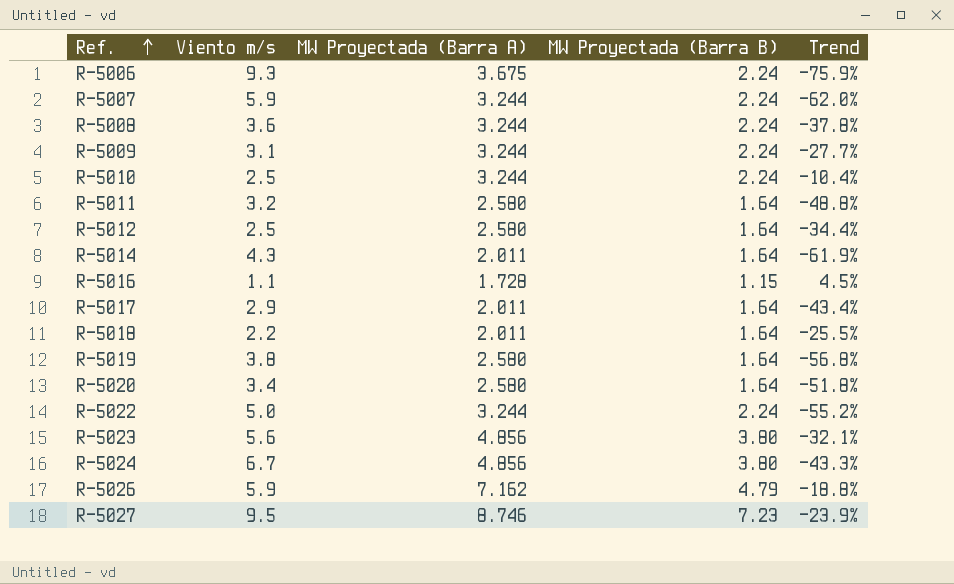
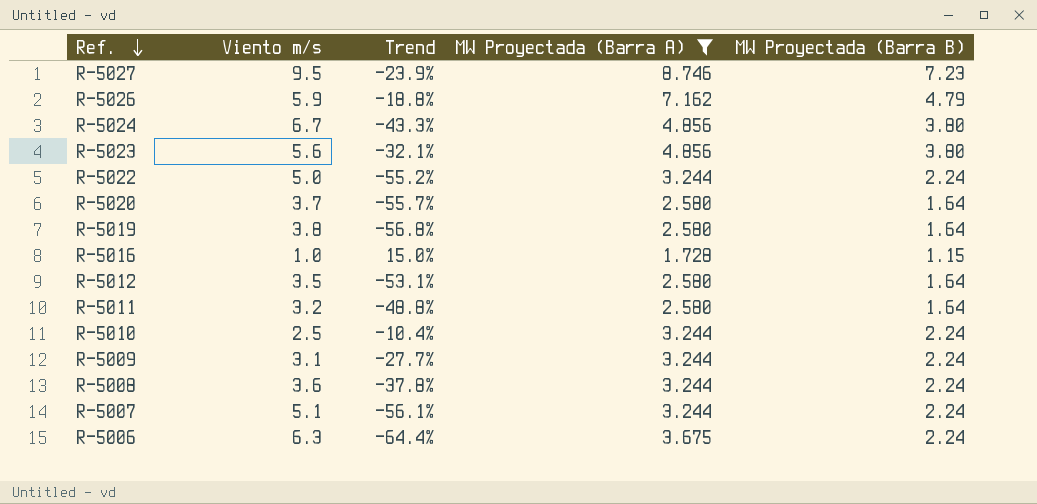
filter: none -> MW Proyectada (Barra A) != 2.011
row order: Ref. ascending -> Ref. descending
column Trend | position: 5 -> 3
R-5020 | Viento m/s: 3.4 -> 3.7
R-5020 | Trend: -51.8% -> -55.7%
R-5016 | Viento m/s: 1.1 -> 1.0
R-5016 | Trend: 4.5% -> 15.0%
R-5012 | Viento m/s: 2.5 -> 3.5
R-5012 | Trend: -34.4% -> -53.1%
R-5007 | Viento m/s: 5.9 -> 5.1
R-5007 | Trend: -62.0% -> -56.1%
R-5006 | Viento m/s: 9.3 -> 6.3
R-5006 | Trend: -75.9% -> -64.4%

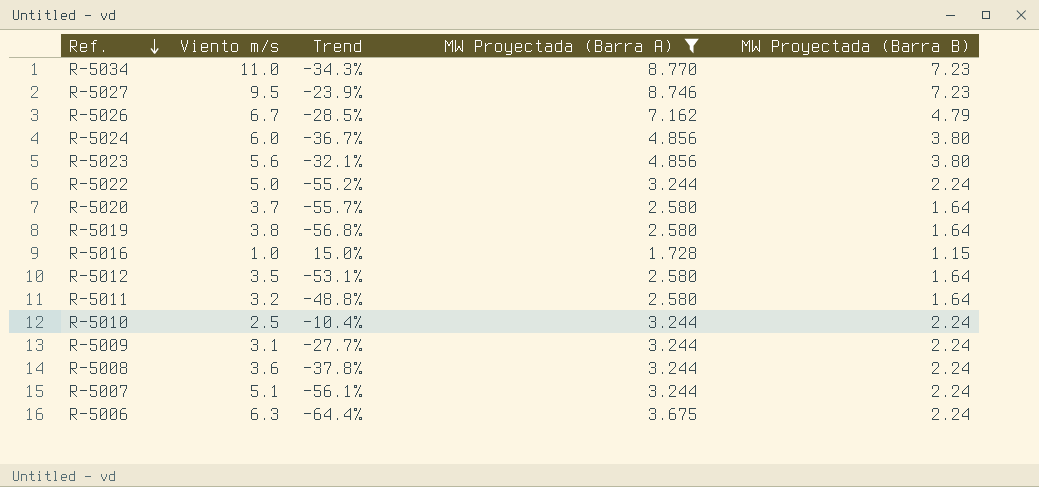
row R-5034: none -> 11.0 | -34.3% | 8.770 | 7.23
R-5026 | Viento m/s: 5.9 -> 6.7
R-5026 | Trend: -18.8% -> -28.5%
R-5024 | Viento m/s: 6.7 -> 6.0
R-5024 | Trend: -43.3% -> -36.7%

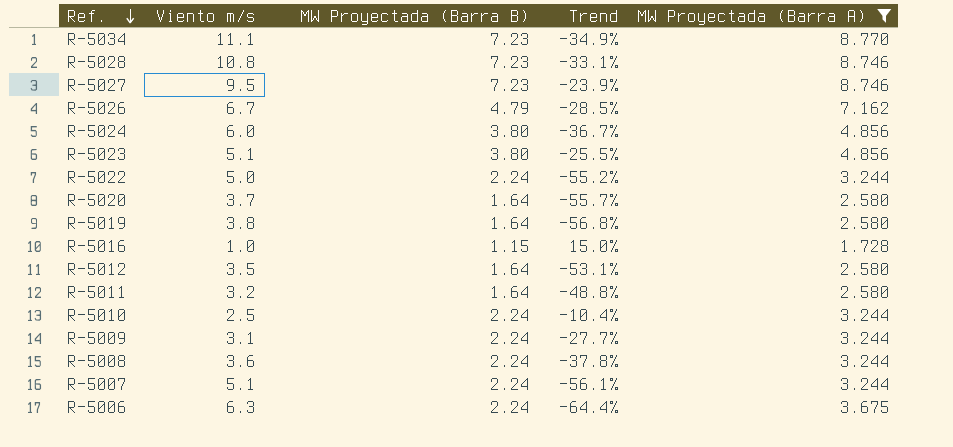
column MW Proyectada (Barra B) | position: 5 -> 3
R-5034 | Viento m/s: 11.0 -> 11.1
R-5034 | Trend: -34.3% -> -34.9%
row R-5028: none -> 10.8 | 7.23 | -33.1% | 8.746
R-5023 | Viento m/s: 5.6 -> 5.1
R-5023 | Trend: -32.1% -> -25.5%

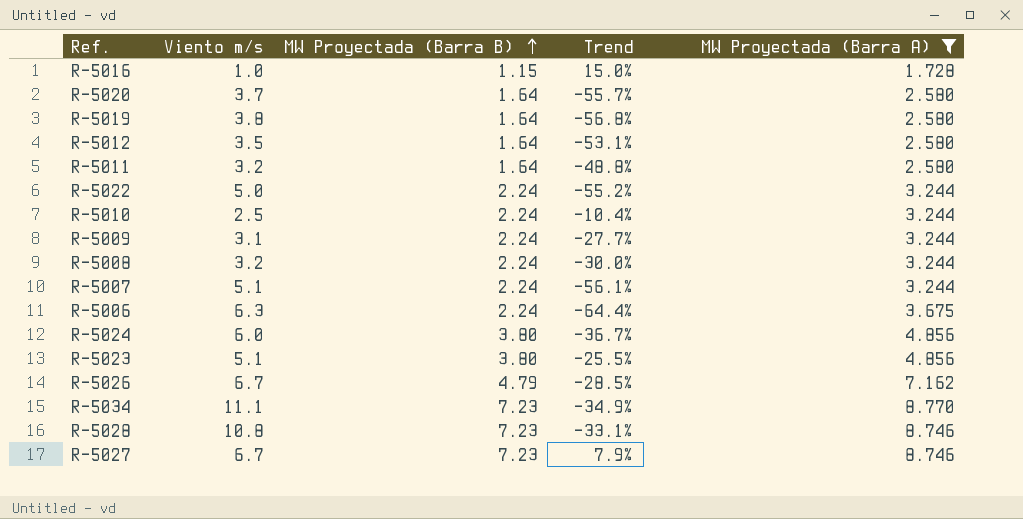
row order: Ref. descending -> MW Proyectada (Barra B) ascending
R-5008 | Viento m/s: 3.6 -> 3.2
R-5008 | Trend: -37.8% -> -30.0%
R-5027 | Viento m/s: 9.5 -> 6.7
R-5027 | Trend: -23.9% -> 7.9%

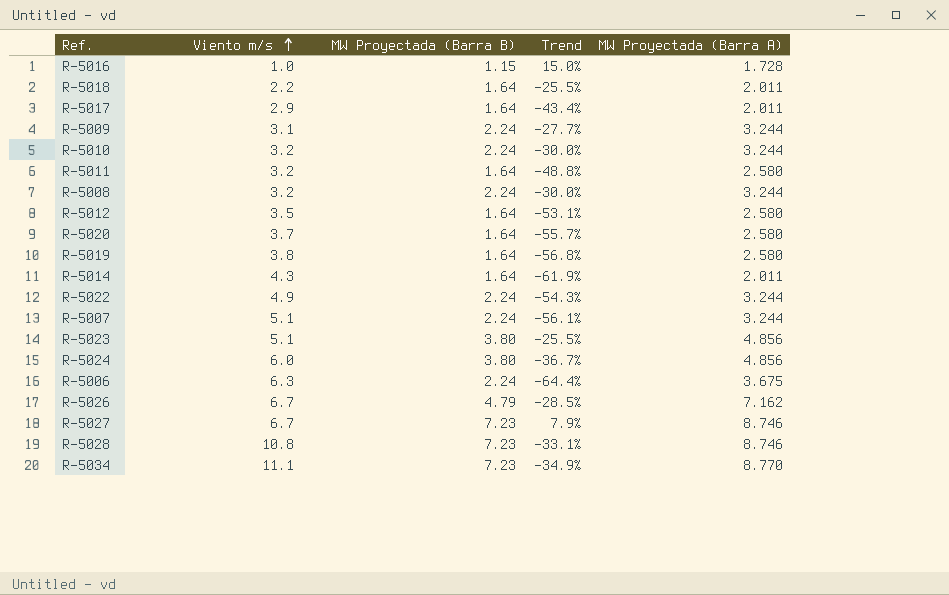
filter: MW Proyectada (Barra A) != 2.011 -> none
row order: MW Proyectada (Barra B) ascending -> Viento m/s ascending
R-5010 | Viento m/s: 2.5 -> 3.2
R-5010 | Trend: -10.4% -> -30.0%
R-5022 | Viento m/s: 5.0 -> 4.9
R-5022 | Trend: -55.2% -> -54.3%

